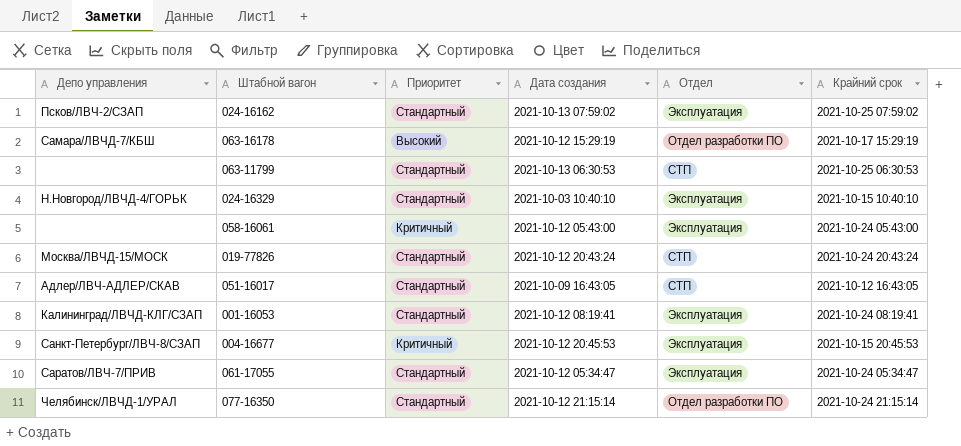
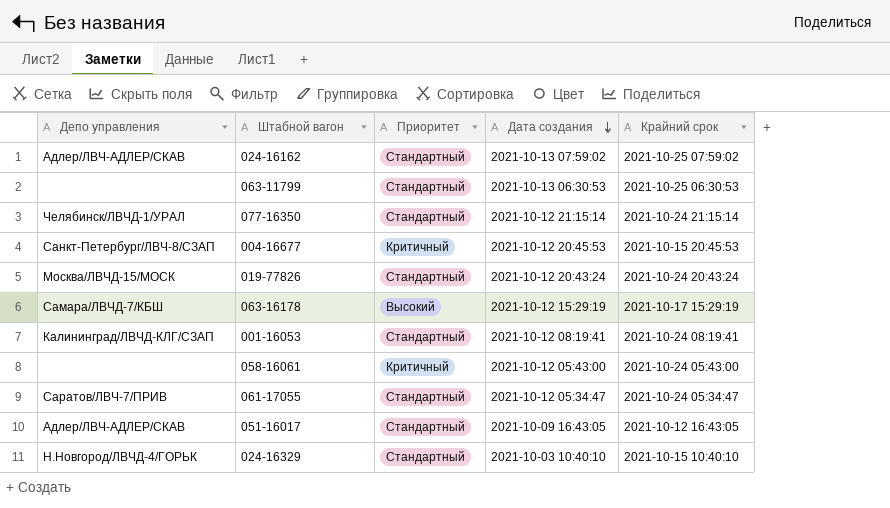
row order: none -> Дата создания descending
column Отдел | position: 5 -> none
024-16162 | Депо управления: Псков/ЛВЧ-2/СЗАП -> Адлер/ЛВЧ-АДЛЕР/СКАВ

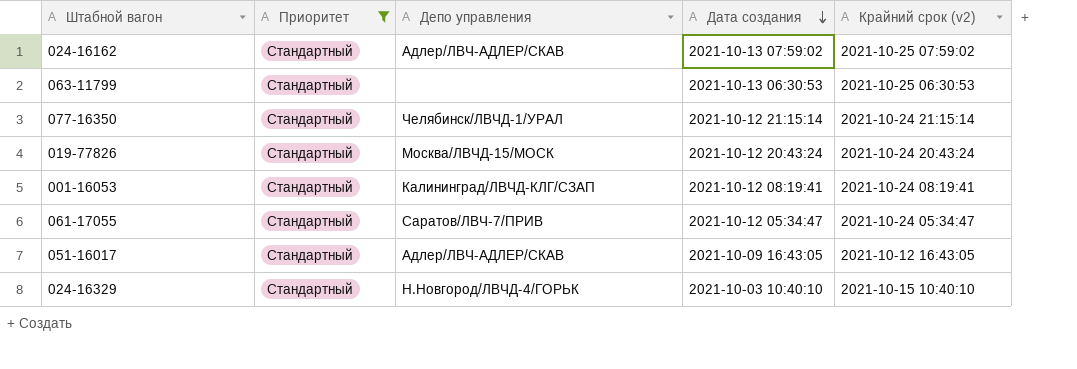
filter: none -> Приоритет = Стандартный
column Депо управления | position: 1 -> 3
column name: Крайний срок -> Крайний срок (v2)

